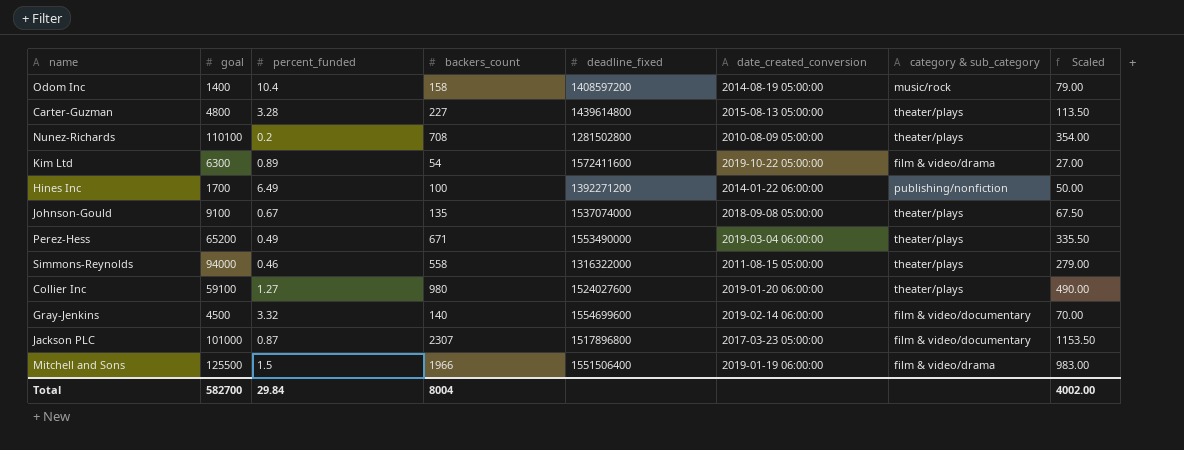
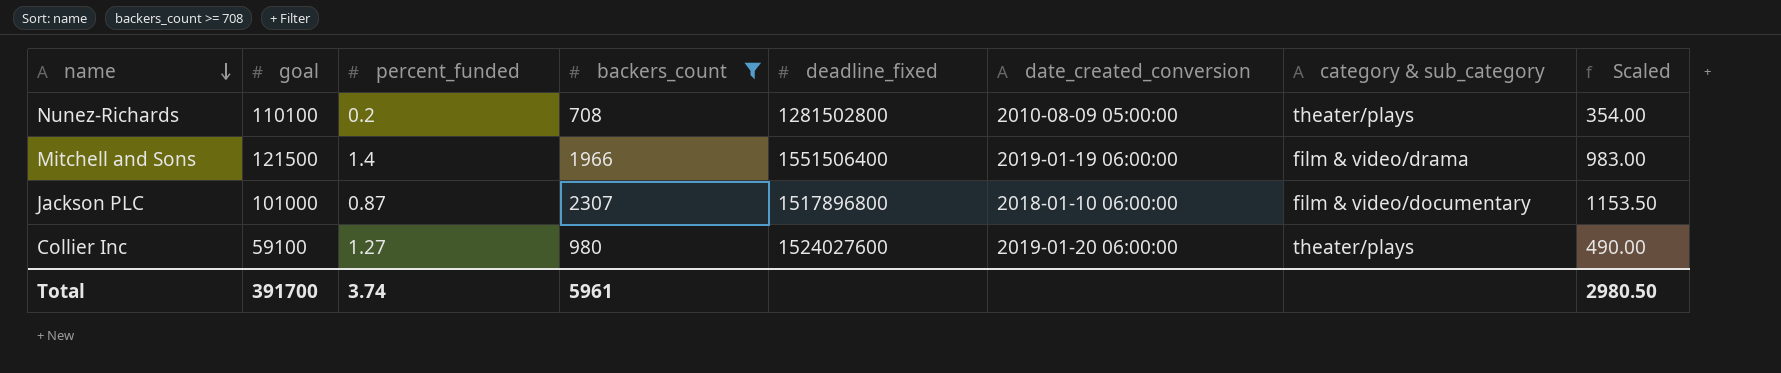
filter: none -> backers_count >= 708
row order: none -> name descending
Mitchell and Sons | goal: 125500 -> 121500
Mitchell and Sons | percent_funded: 1.5 -> 1.4
Jackson PLC | date_created_conversion: 2017-03-23 05:00:00 -> 2018-01-10 06:00:00
Total | goal: 582700 -> 391700
Total | percent_funded: 29.84 -> 3.74
Total | backers_count: 8004 -> 5961
Total | Scaled: 4002.00 -> 2980.50

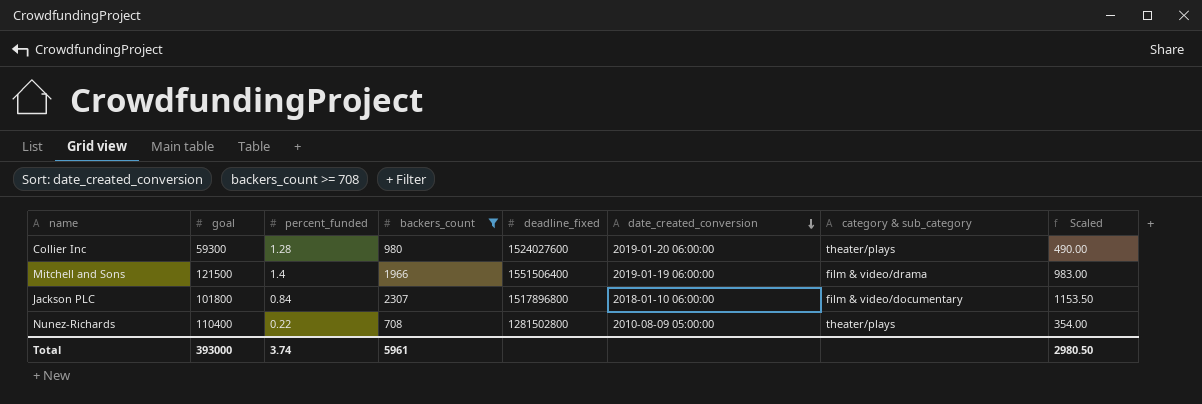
row order: name descending -> date_created_conversion descending
Collier Inc | goal: 59100 -> 59300
Collier Inc | percent_funded: 1.27 -> 1.28
Jackson PLC | goal: 101000 -> 101800
Jackson PLC | percent_funded: 0.87 -> 0.84
Nunez-Richards | goal: 110100 -> 110400
Nunez-Richards | percent_funded: 0.2 -> 0.22
Total | goal: 391700 -> 393000

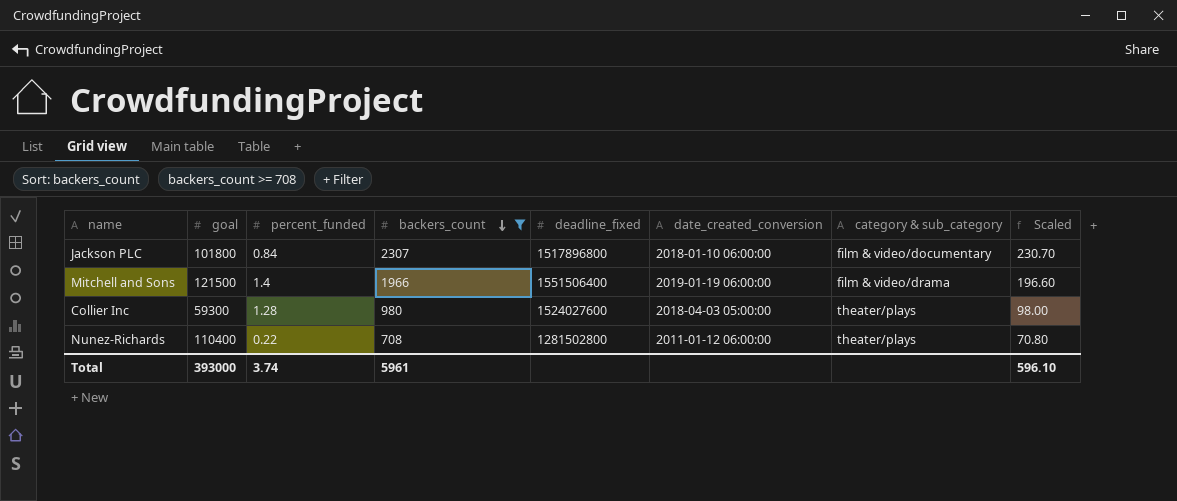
row order: date_created_conversion descending -> backers_count descending
column Scaled | formula: [backers_count] * 0.5 -> [backers_count] * 0.1
Collier Inc | date_created_conversion: 2019-01-20 06:00:00 -> 2018-04-03 05:00:00
Nunez-Richards | date_created_conversion: 2010-08-09 05:00:00 -> 2011-01-12 06:00:00
Total | Scaled: 2980.50 -> 596.10

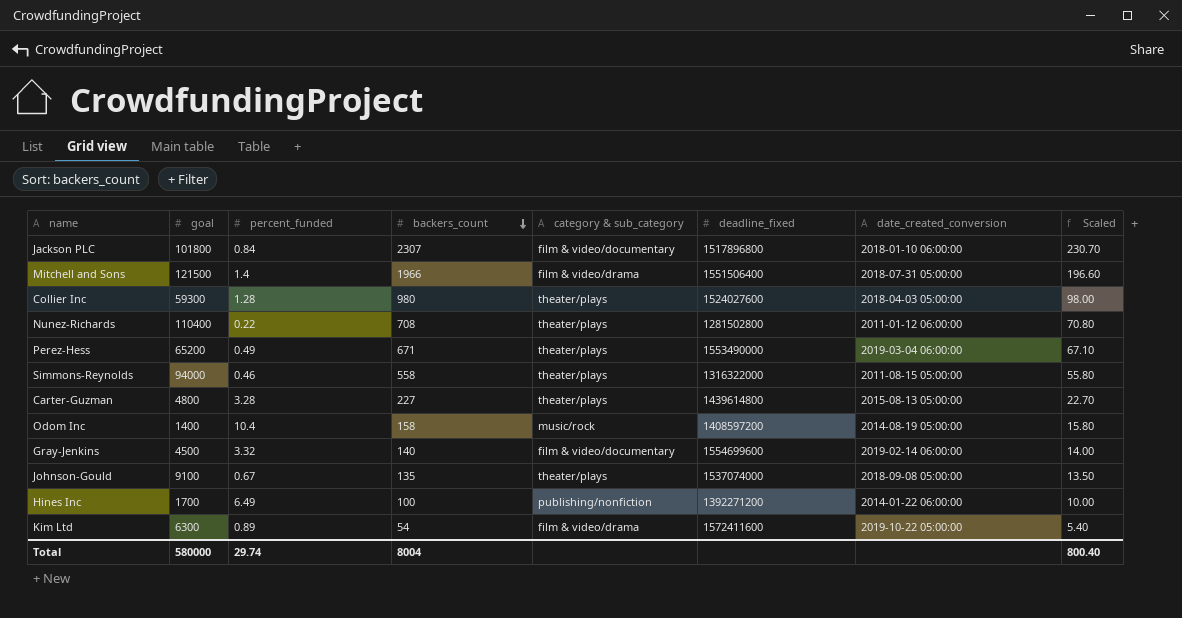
filter: backers_count >= 708 -> none
column category & sub_category | position: 7 -> 5
Mitchell and Sons | date_created_conversion: 2019-01-19 06:00:00 -> 2018-07-31 05:00:00
Total | goal: 393000 -> 580000
Total | percent_funded: 3.74 -> 29.74
Total | backers_count: 5961 -> 8004
Total | Scaled: 596.10 -> 800.40

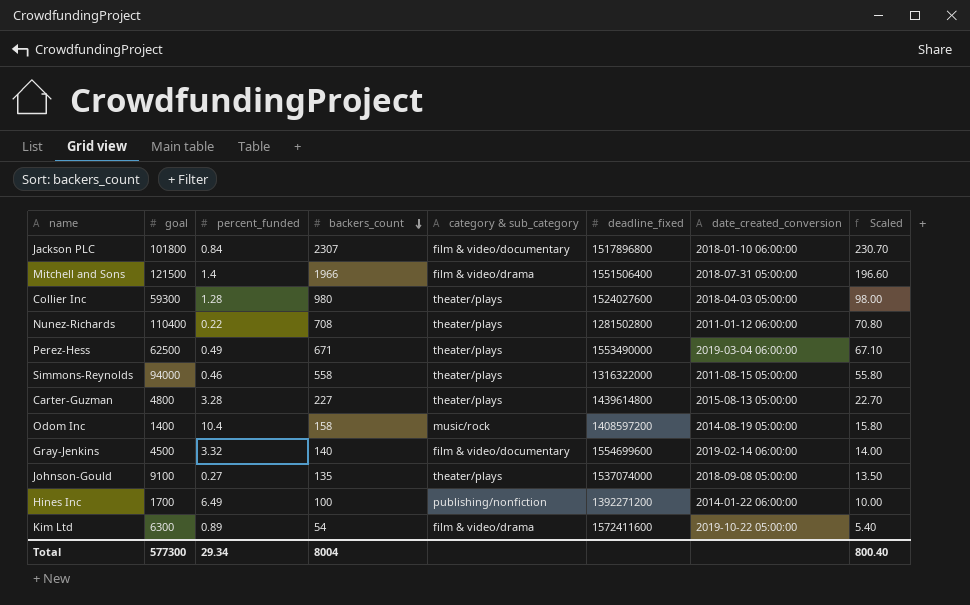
Perez-Hess | goal: 65200 -> 62500
Johnson-Gould | percent_funded: 0.67 -> 0.27
Total | goal: 580000 -> 577300
Total | percent_funded: 29.74 -> 29.34

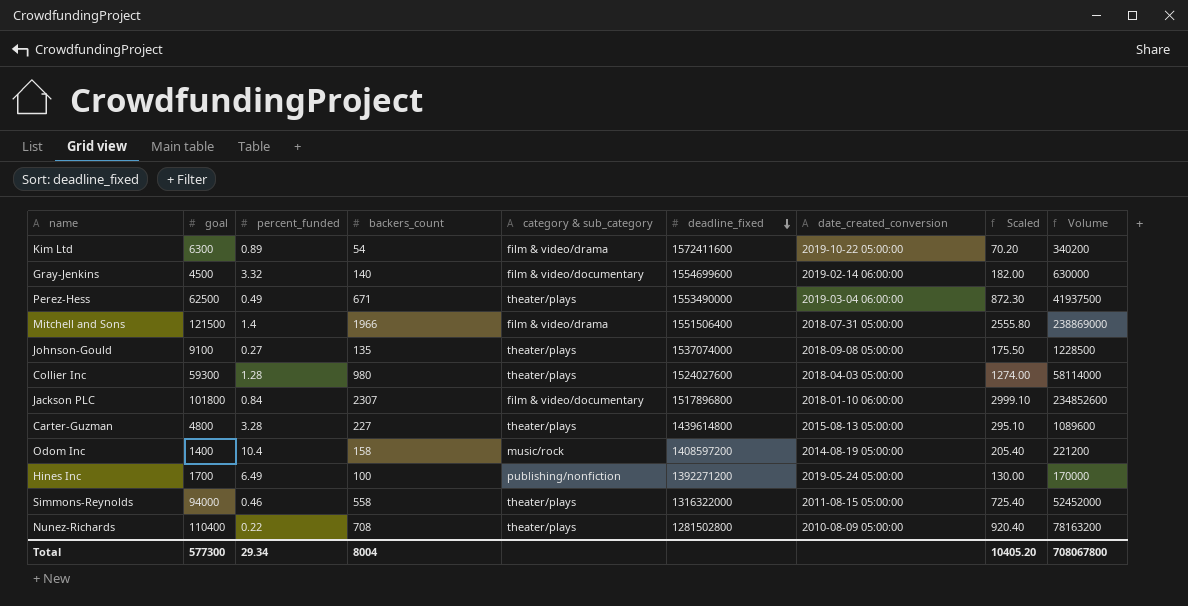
row order: backers_count descending -> deadline_fixed descending
column Scaled | formula: [backers_count] * 0.1 -> [backers_count] * 1.3
column Volume | formula: none -> [goal] * [backers_count]
Hines Inc | date_created_conversion: 2014-01-22 06:00:00 -> 2019-05-24 05:00:00
Nunez-Richards | date_created_conversion: 2011-01-12 06:00:00 -> 2010-08-09 05:00:00
Total | Scaled: 800.40 -> 10405.20

